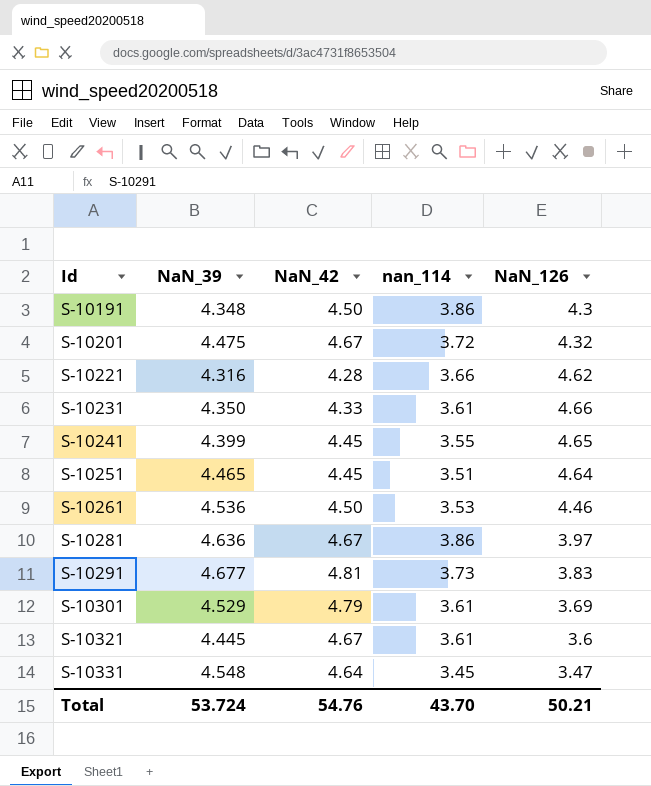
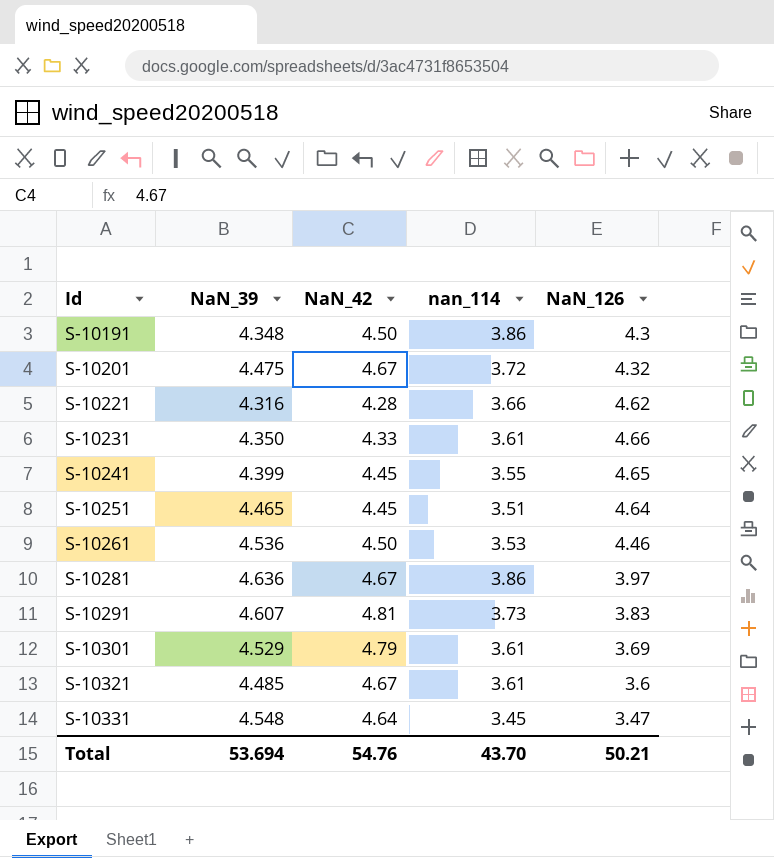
S-10291 | NaN_39: 4.677 -> 4.607
S-10321 | NaN_39: 4.445 -> 4.485
Total | NaN_39: 53.724 -> 53.694

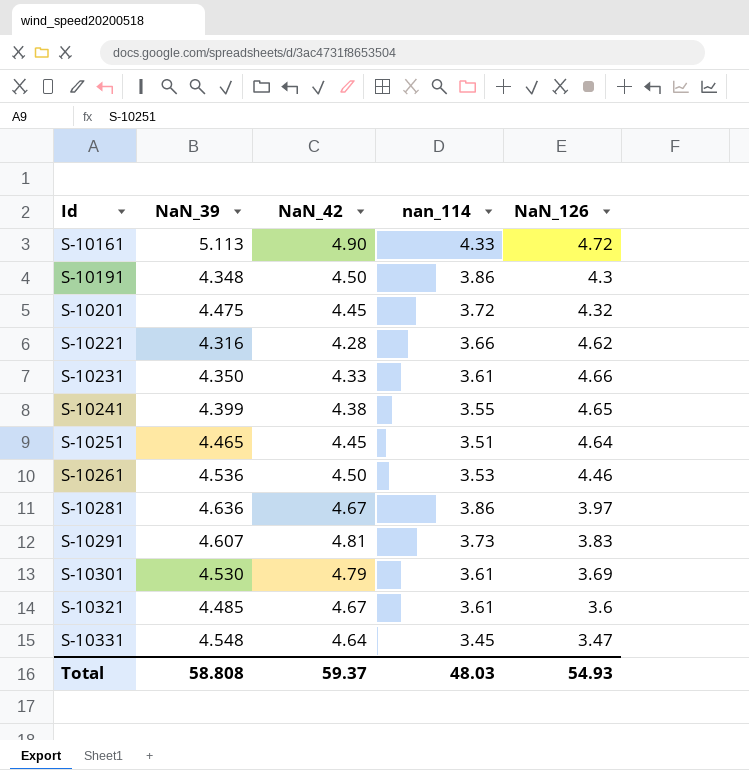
row S-10161: none -> 5.113 | 4.90 | 4.33 | 4.72
S-10201 | NaN_42: 4.67 -> 4.45
S-10241 | NaN_42: 4.45 -> 4.38
S-10301 | NaN_39: 4.529 -> 4.530
Total | NaN_39: 53.694 -> 58.808
Total | NaN_42: 54.76 -> 59.37
Total | nan_114: 43.70 -> 48.03
Total | NaN_126: 50.21 -> 54.93

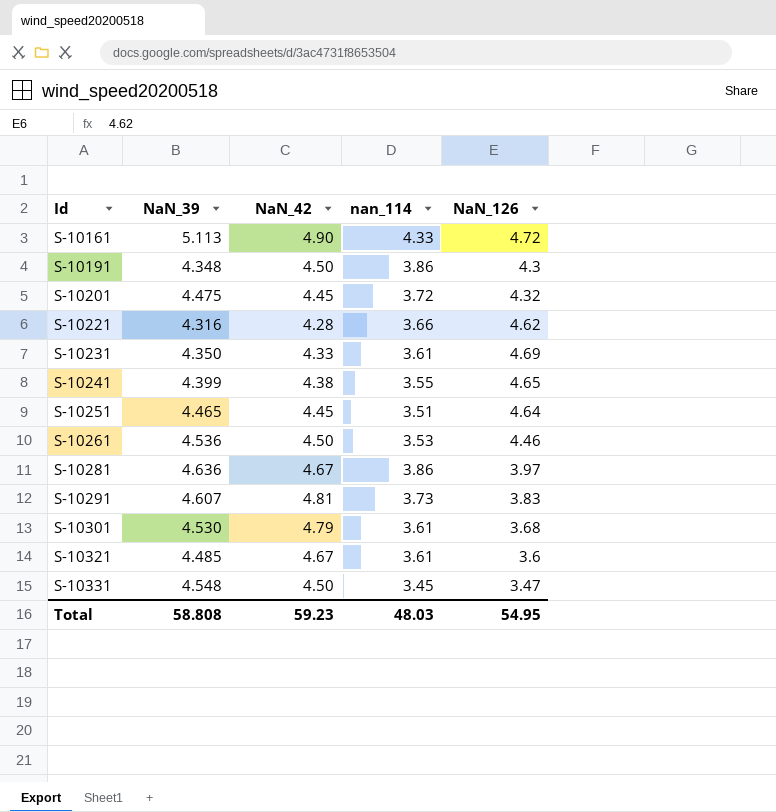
S-10231 | NaN_126: 4.66 -> 4.69
S-10301 | NaN_126: 3.69 -> 3.68
S-10331 | NaN_42: 4.64 -> 4.50
Total | NaN_42: 59.37 -> 59.23
Total | NaN_126: 54.93 -> 54.95

